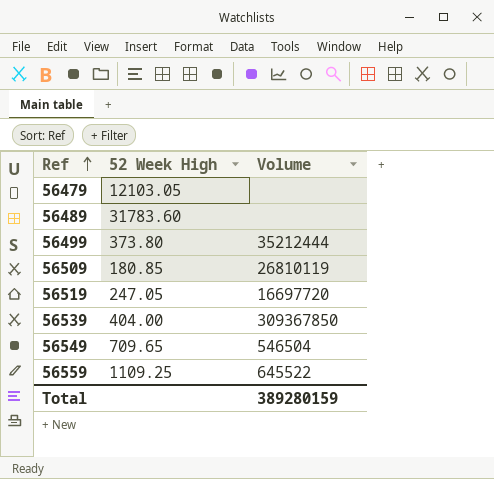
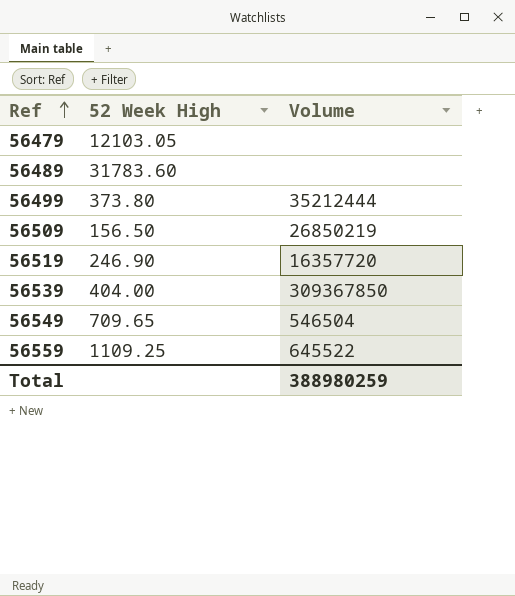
56509 | 52 Week High: 180.85 -> 156.50
56509 | Volume: 26810119 -> 26850219
56519 | 52 Week High: 247.05 -> 246.90
56519 | Volume: 16697720 -> 16357720
Total | Volume: 389280159 -> 388980259

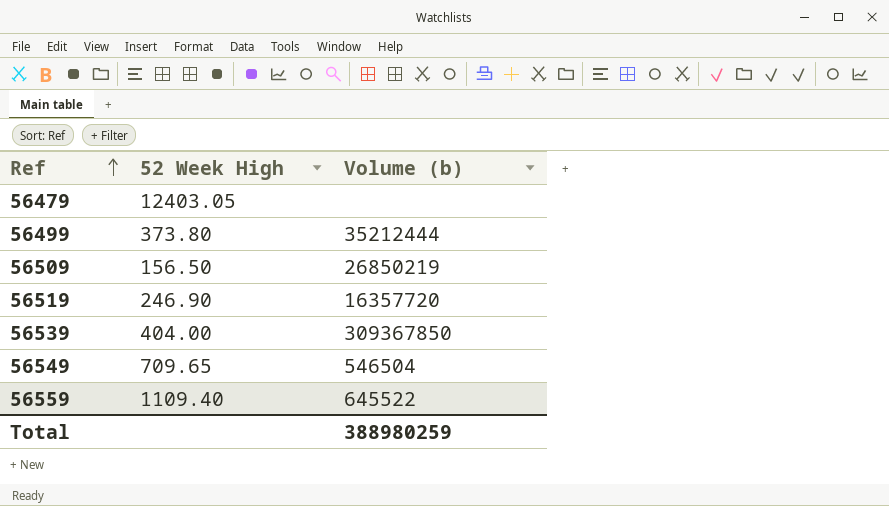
column name: Volume -> Volume (b)
row 56489: 31783.60 | none -> none
56479 | 52 Week High: 12103.05 -> 12403.05
56559 | 52 Week High: 1109.25 -> 1109.40

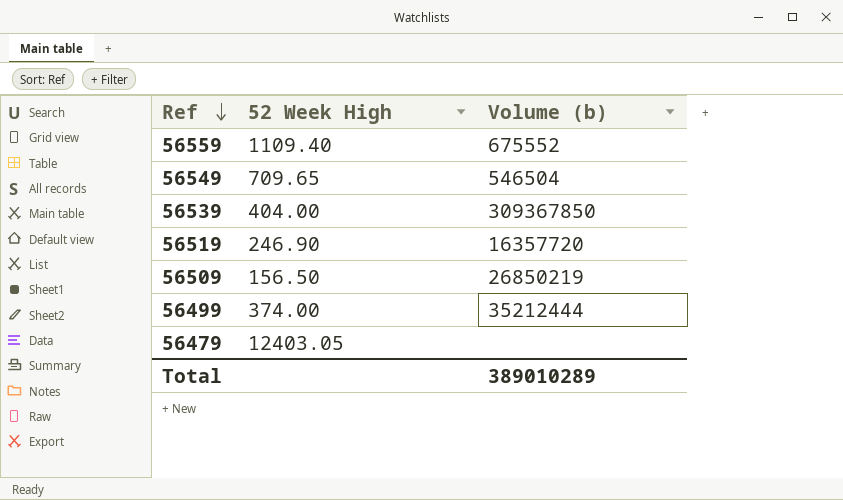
row order: Ref ascending -> Ref descending
56559 | Volume (b): 645522 -> 675552
56499 | 52 Week High: 373.80 -> 374.00
Total | Volume (b): 388980259 -> 389010289

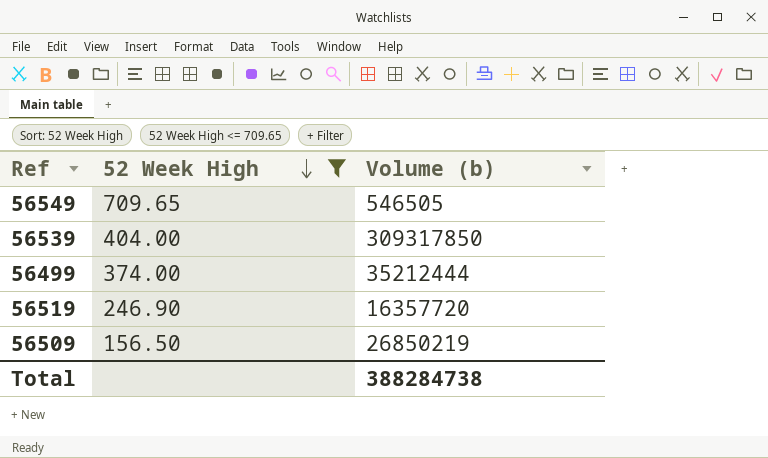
filter: none -> 52 Week High <= 709.65
row order: Ref descending -> 52 Week High descending
56549 | Volume (b): 546504 -> 546505
56539 | Volume (b): 309367850 -> 309317850
Total | Volume (b): 389010289 -> 388284738

